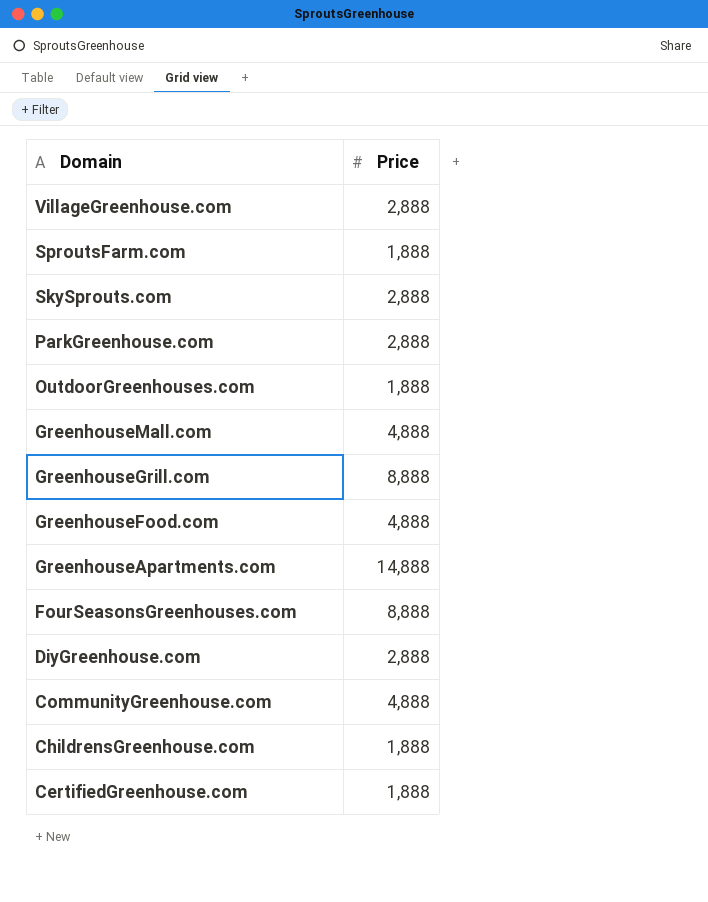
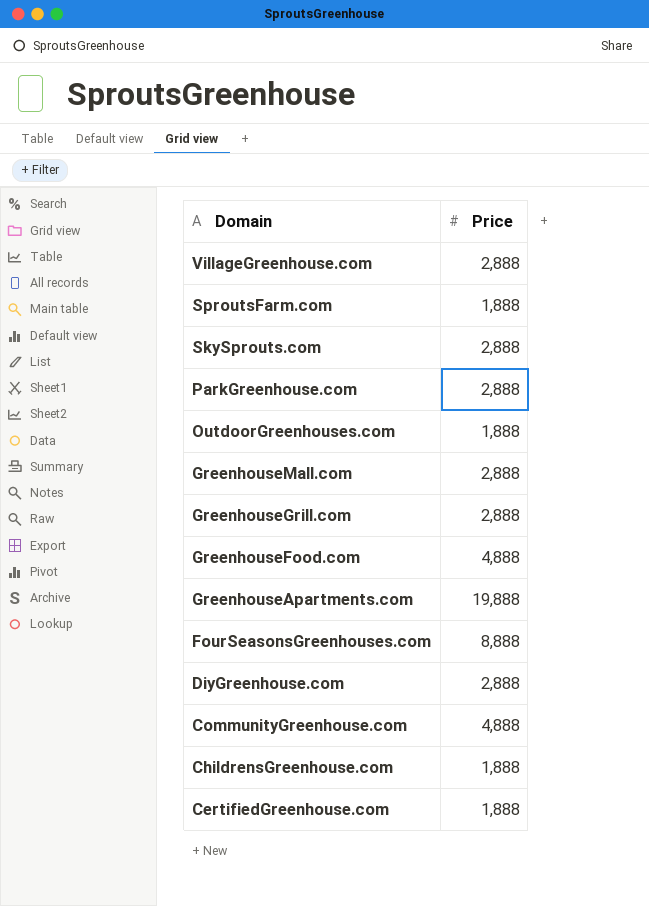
GreenhouseMall.com | Price: 4,888 -> 2,888
GreenhouseGrill.com | Price: 8,888 -> 2,888
GreenhouseApartments.com | Price: 14,888 -> 19,888

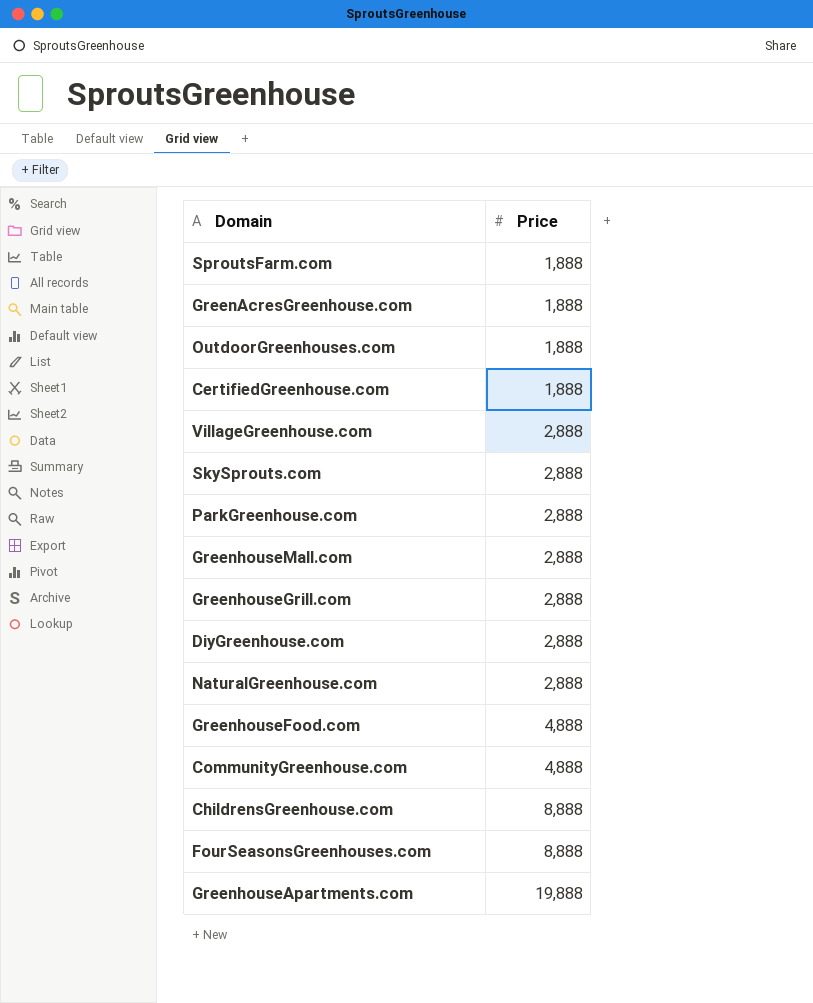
row order: Domain descending -> Price ascending
row GreenAcresGreenhouse.com: none -> 1,888
row NaturalGreenhouse.com: none -> 2,888
ChildrensGreenhouse.com | Price: 1,888 -> 8,888

